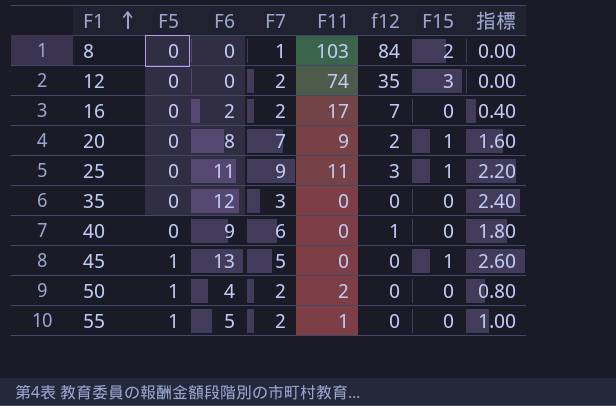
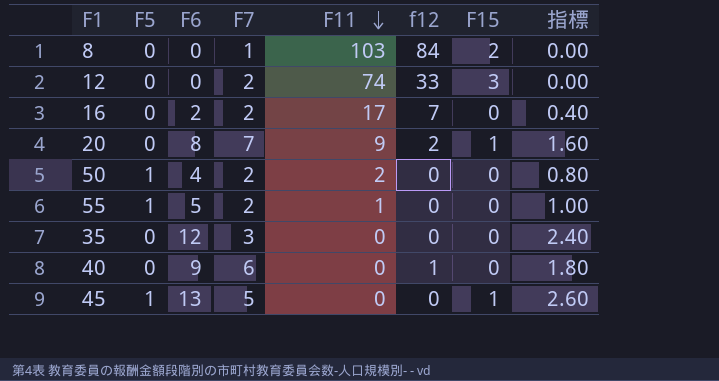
row order: F1 ascending -> F11 descending
row 25: 0 | 11 | 9 | 11 | 3 | 1 | 2.20 -> none
12 | f12: 35 -> 33

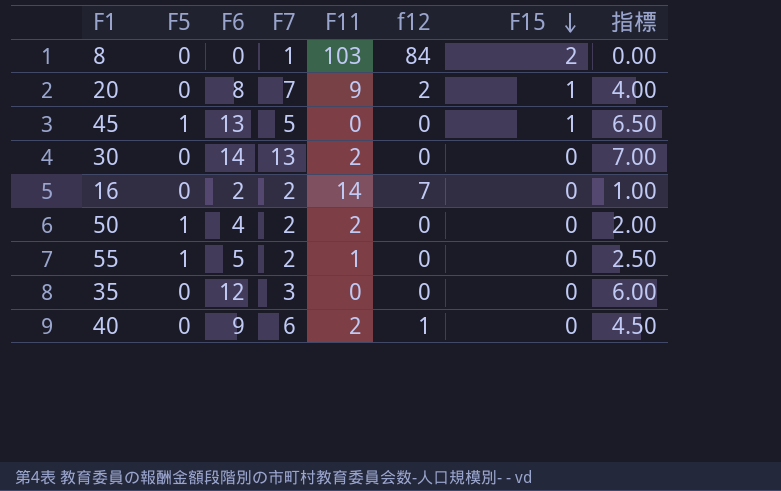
row order: F11 descending -> F15 descending
column 指標 | formula: [F6] * 0.2 -> [F6] * 0.5
row 12: 0 | 0 | 2 | 74 | 33 | 3 | 0.00 -> none
row 30: none -> 0 | 14 | 13 | 2 | 0 | 0 | 7.00
16 | F11: 17 -> 14
40 | F11: 0 -> 2

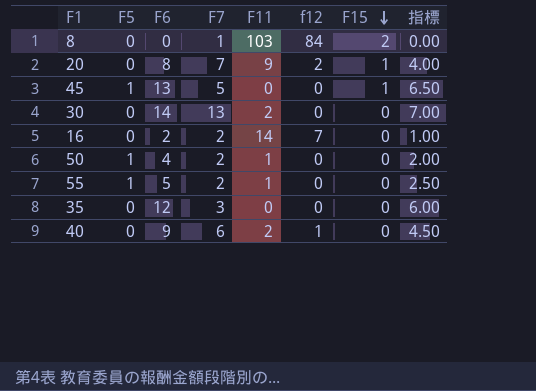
50 | F11: 2 -> 1

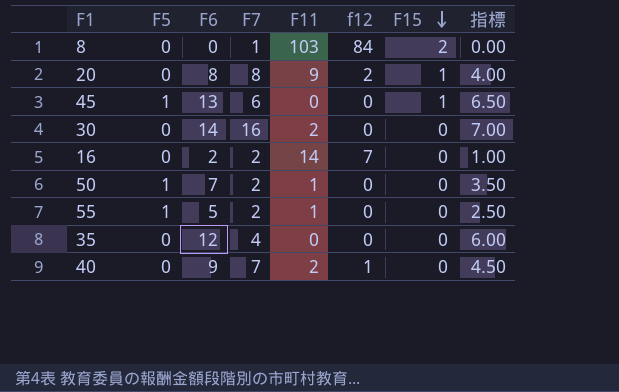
20 | F7: 7 -> 8
45 | F7: 5 -> 6
30 | F7: 13 -> 16
50 | F6: 4 -> 7
50 | 指標: 2.00 -> 3.50
35 | F7: 3 -> 4
40 | F7: 6 -> 7

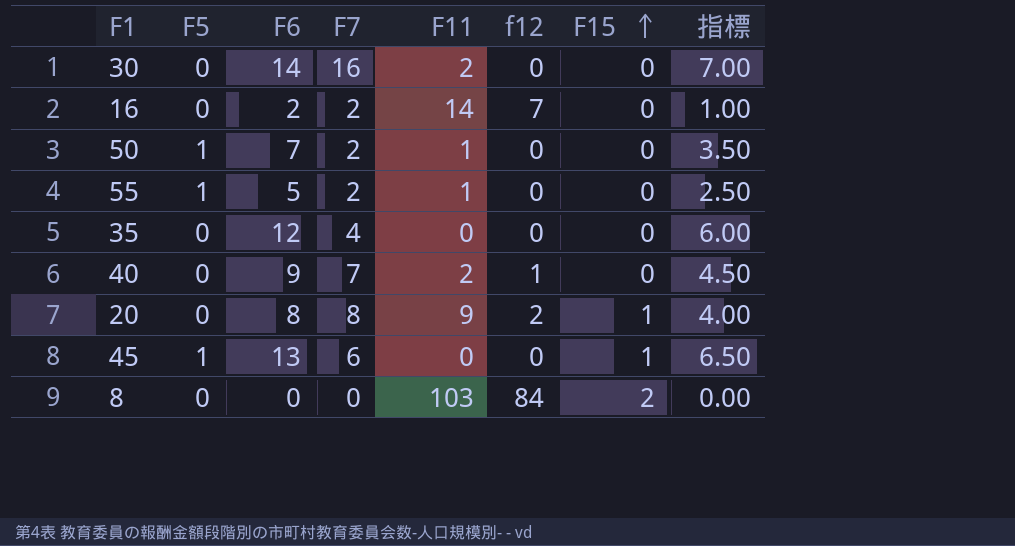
row order: F15 descending -> F15 ascending
8 | F7: 1 -> 0

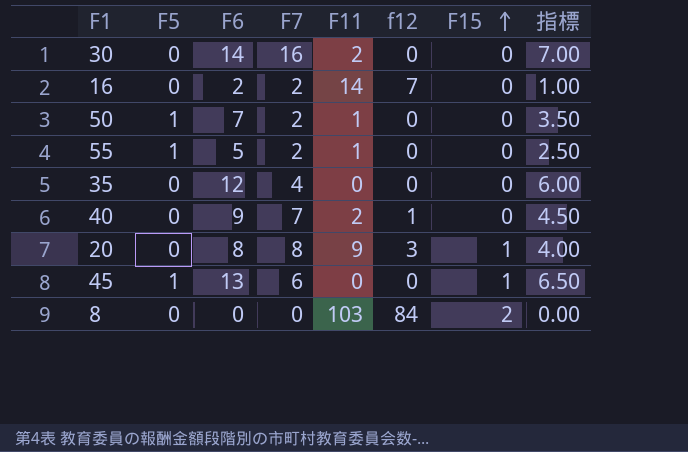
20 | f12: 2 -> 3

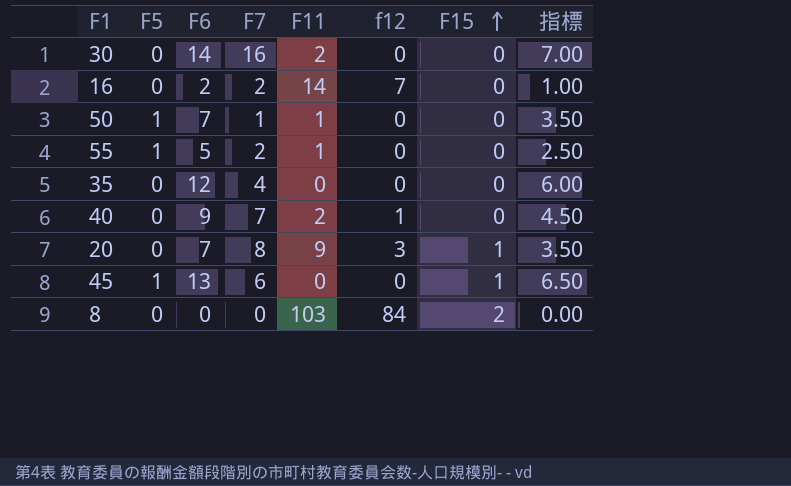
50 | F7: 2 -> 1
20 | F6: 8 -> 7
20 | 指標: 4.00 -> 3.50

